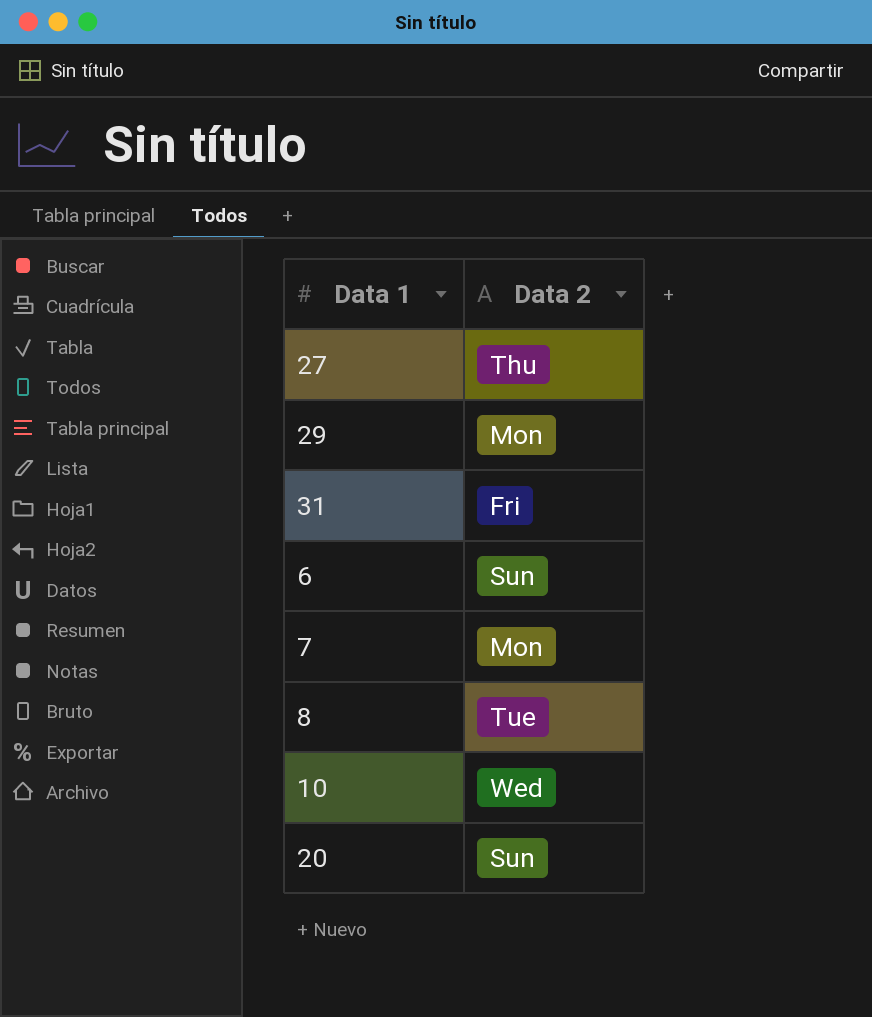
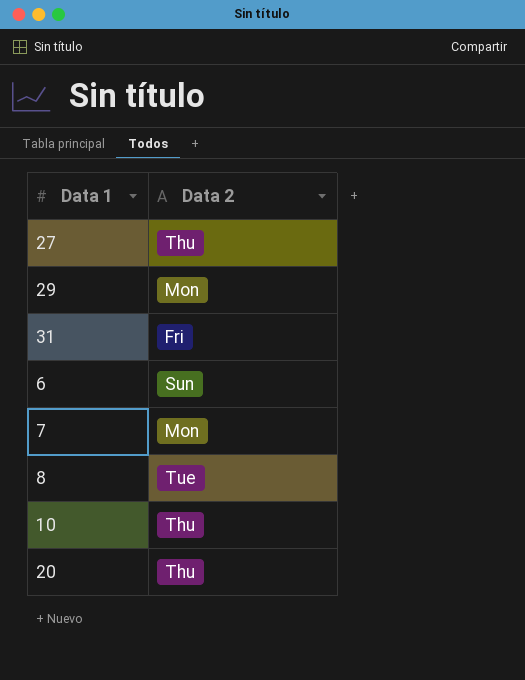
10 | Data 2: Wed -> Thu
20 | Data 2: Sun -> Thu

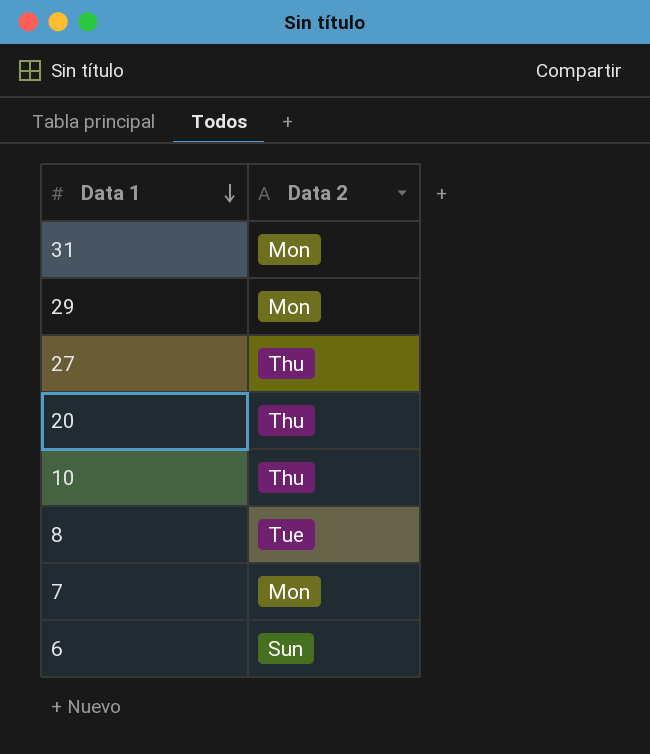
row order: none -> Data 1 descending
31 | Data 2: Fri -> Mon

